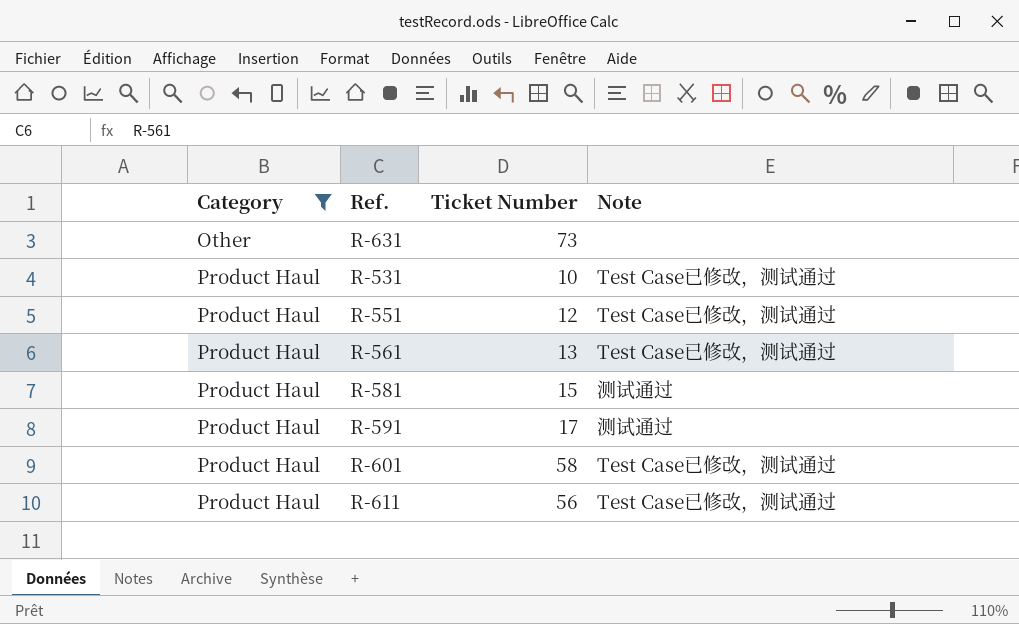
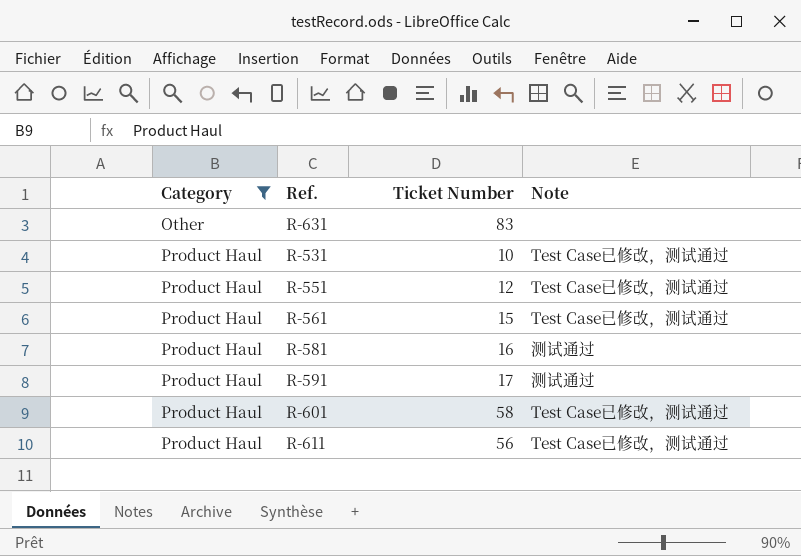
R-631 | Ticket Number: 73 -> 83
R-561 | Ticket Number: 13 -> 15
R-581 | Ticket Number: 15 -> 16

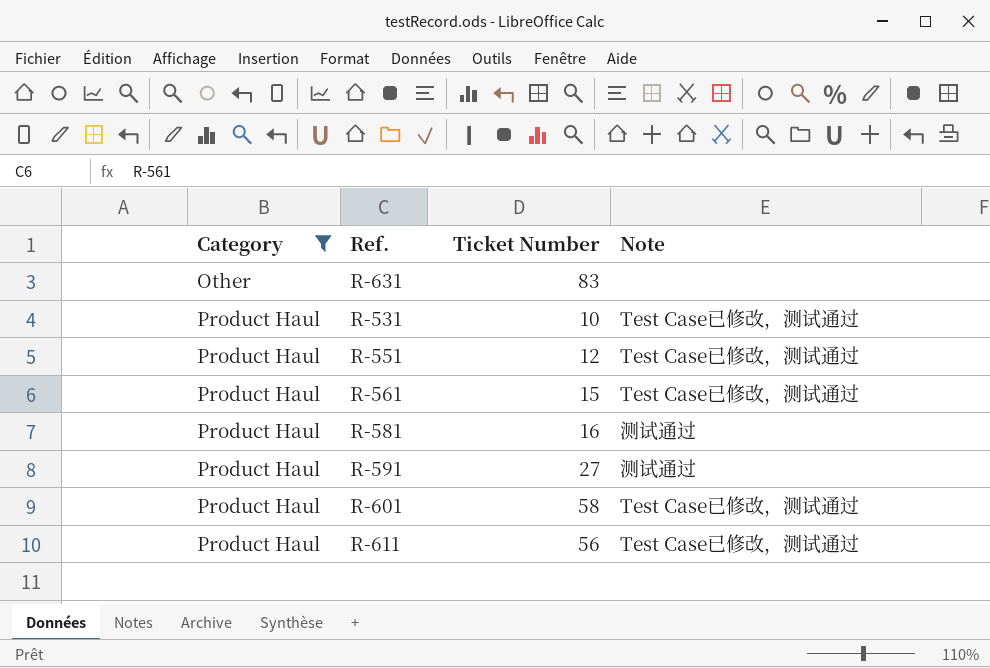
R-591 | Ticket Number: 17 -> 27

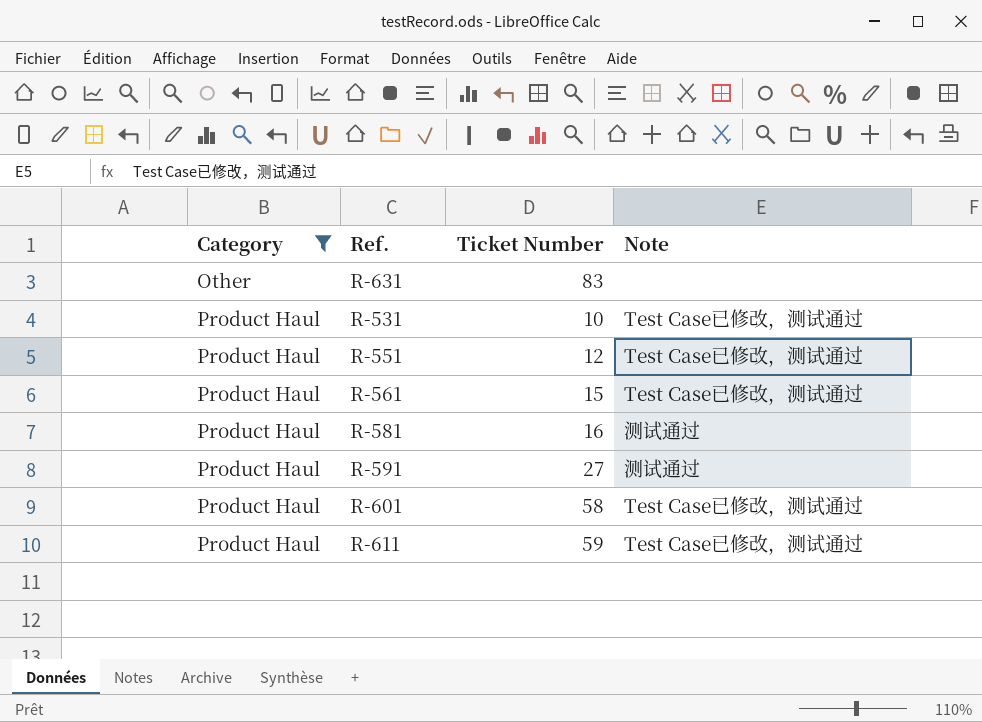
R-611 | Ticket Number: 56 -> 59

